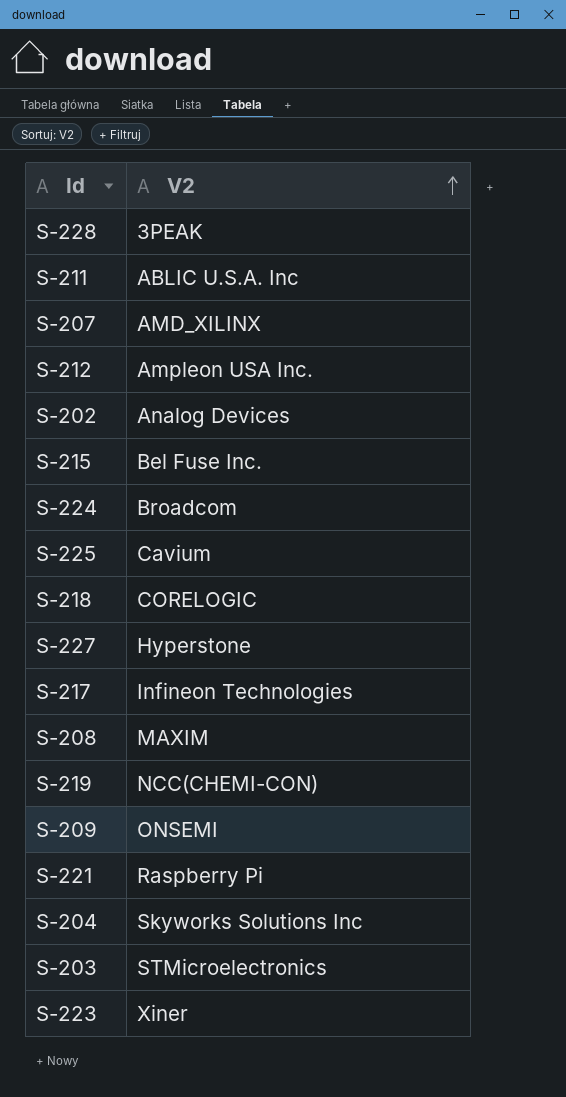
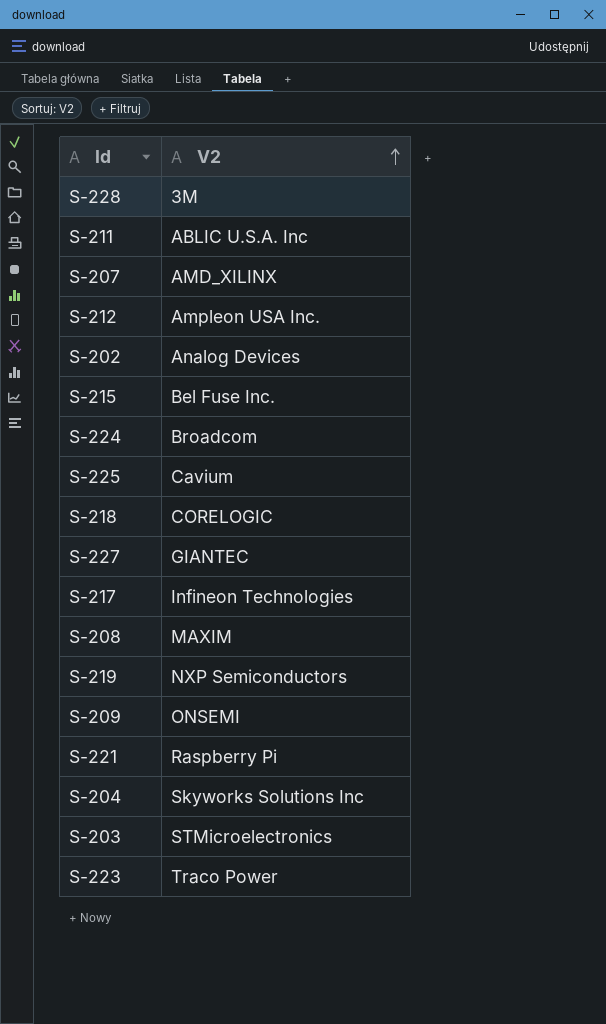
S-228 | V2: 3PEAK -> 3M
S-227 | V2: Hyperstone -> GIANTEC
S-219 | V2: NCC(CHEMI-CON) -> NXP Semiconductors
S-223 | V2: Xiner -> Traco Power

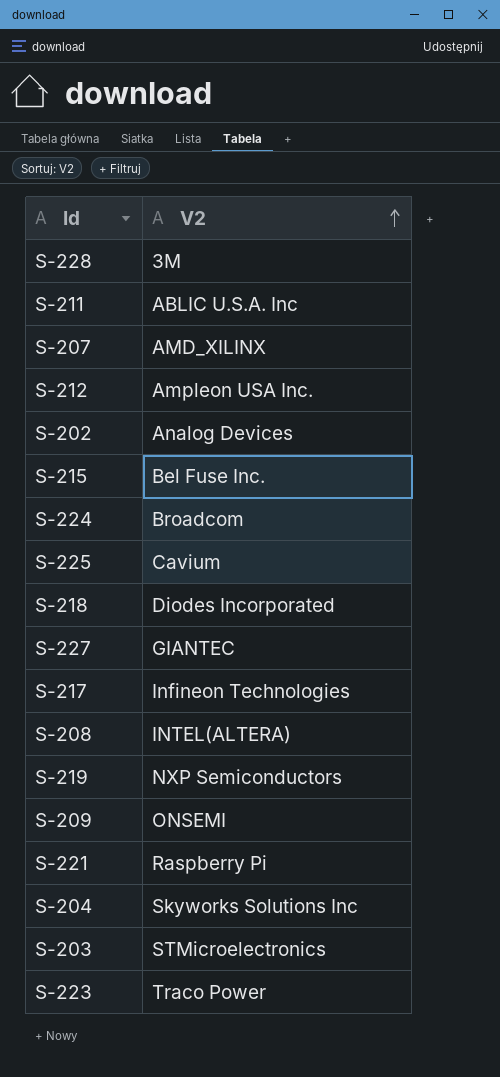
S-218 | V2: CORELOGIC -> Diodes Incorporated
S-208 | V2: MAXIM -> INTEL(ALTERA)

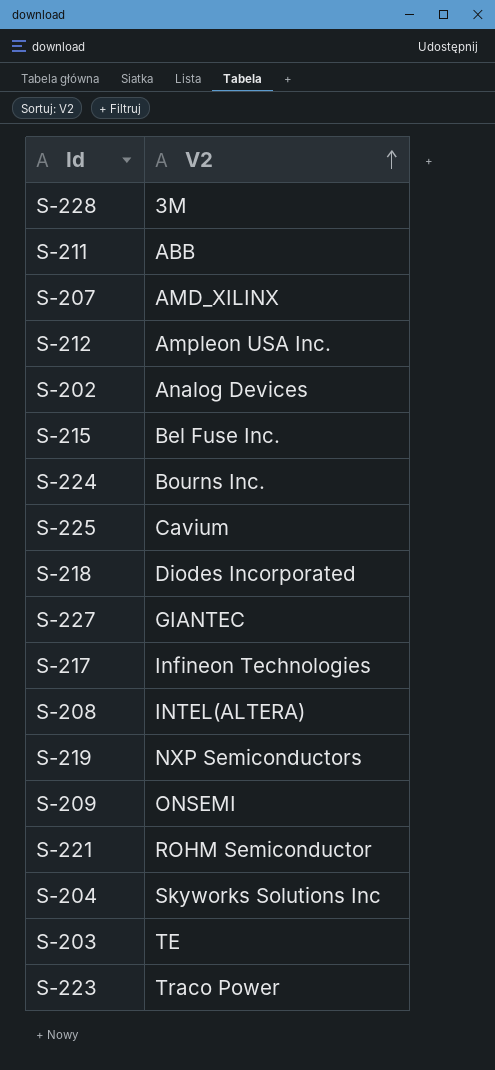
S-211 | V2: ABLIC U.S.A. Inc -> ABB
S-224 | V2: Broadcom -> Bourns Inc.
S-221 | V2: Raspberry Pi -> ROHM Semiconductor
S-203 | V2: STMicroelectronics -> TE

